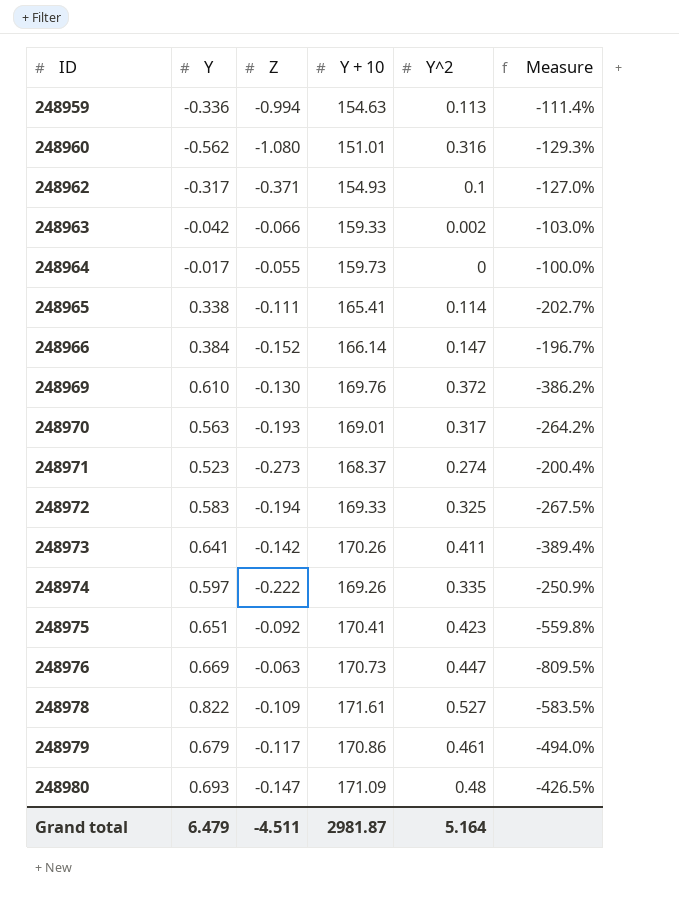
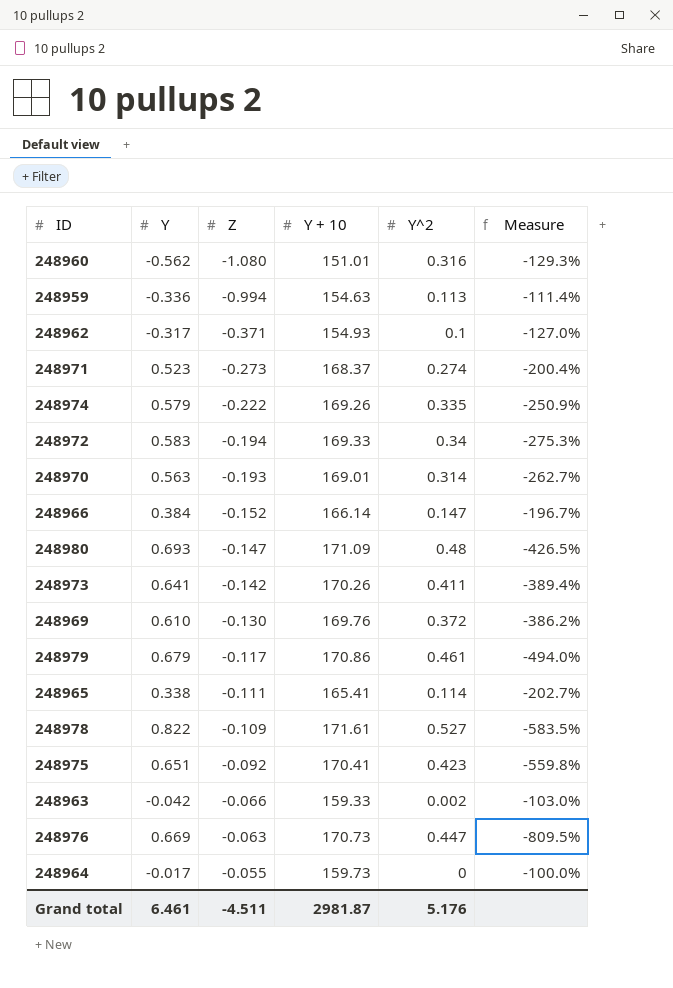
row order: ID ascending -> Z ascending
248974 | Y: 0.597 -> 0.579
248972 | Y^2: 0.325 -> 0.34
248972 | Measure: -267.5% -> -275.3%
248970 | Y^2: 0.317 -> 0.314
248970 | Measure: -264.2% -> -262.7%
Grand total | Y: 6.479 -> 6.461
Grand total | Y^2: 5.164 -> 5.176

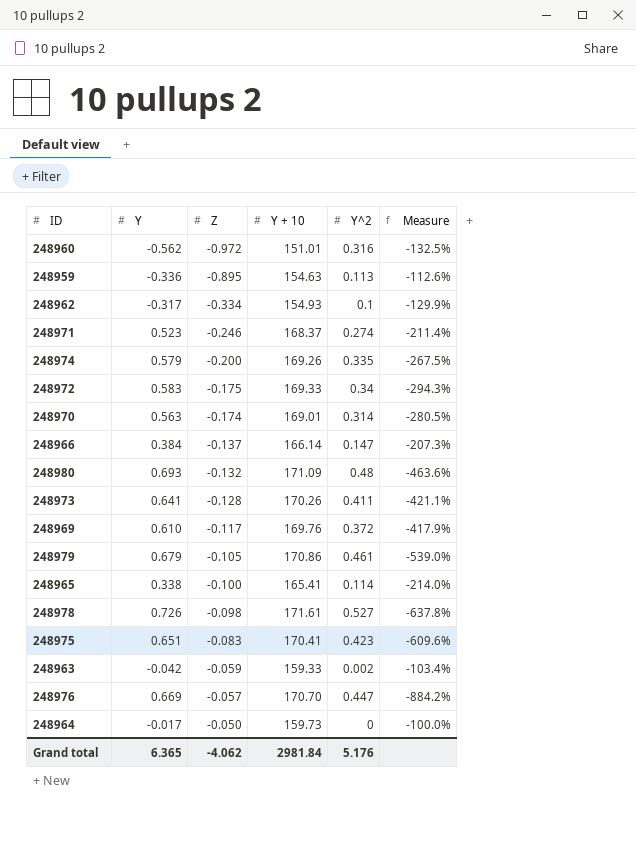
248960 | Z: -1.080 -> -0.972
248960 | Measure: -129.3% -> -132.5%
248959 | Z: -0.994 -> -0.895
248959 | Measure: -111.4% -> -112.6%
248962 | Z: -0.371 -> -0.334
248962 | Measure: -127.0% -> -129.9%
248971 | Z: -0.273 -> -0.246
248971 | Measure: -200.4% -> -211.4%
248974 | Z: -0.222 -> -0.200
248974 | Measure: -250.9% -> -267.5%
248972 | Z: -0.194 -> -0.175
248972 | Measure: -275.3% -> -294.3%
248970 | Z: -0.193 -> -0.174
248970 | Measure: -262.7% -> -280.5%
248966 | Z: -0.152 -> -0.137
248966 | Measure: -196.7% -> -207.3%
248980 | Z: -0.147 -> -0.132
248980 | Measure: -426.5% -> -463.6%
248973 | Z: -0.142 -> -0.128
248973 | Measure: -389.4% -> -421.1%
248969 | Z: -0.130 -> -0.117
248969 | Measure: -386.2% -> -417.9%
248979 | Z: -0.117 -> -0.105
248979 | Measure: -494.0% -> -539.0%
248965 | Z: -0.111 -> -0.100
248965 | Measure: -202.7% -> -214.0%
248978 | Y: 0.822 -> 0.726
248978 | Z: -0.109 -> -0.098
248978 | Measure: -583.5% -> -637.8%
248975 | Z: -0.092 -> -0.083
248975 | Measure: -559.8% -> -609.6%
248963 | Z: -0.066 -> -0.059
248963 | Measure: -103.0% -> -103.4%
248976 | Z: -0.063 -> -0.057
248976 | Y + 10: 170.73 -> 170.70
248976 | Measure: -809.5% -> -884.2%
248964 | Z: -0.055 -> -0.050
Grand total | Y: 6.461 -> 6.365
Grand total | Z: -4.511 -> -4.062
Grand total | Y + 10: 2981.87 -> 2981.84

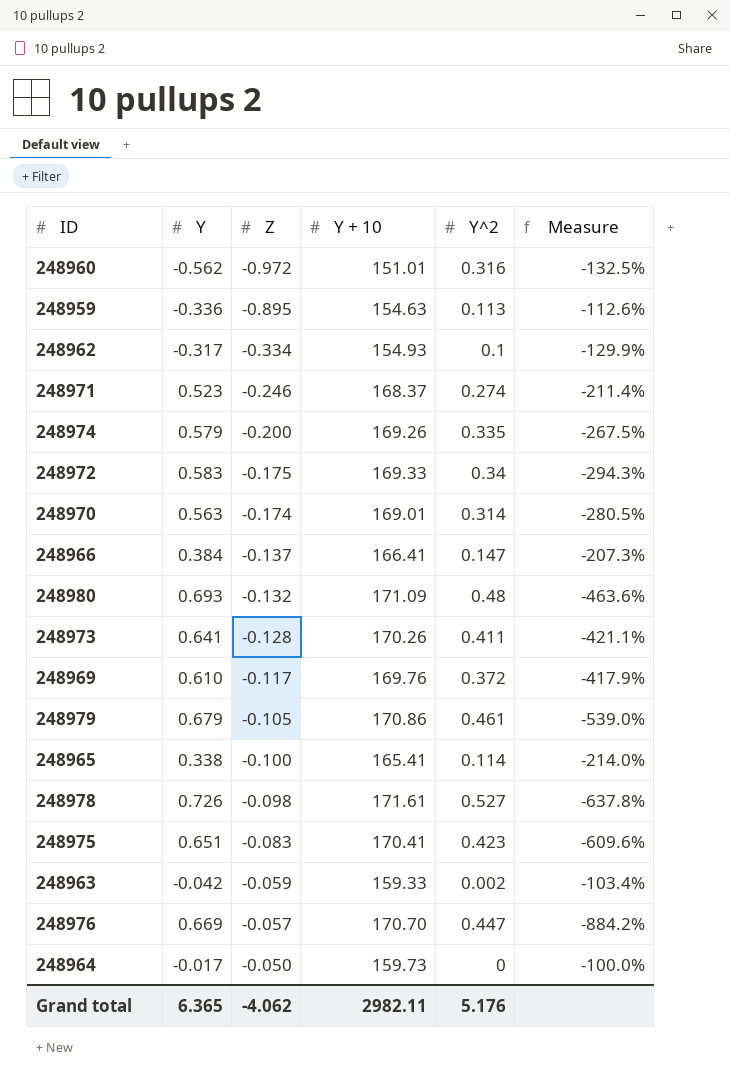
248966 | Y + 10: 166.14 -> 166.41
Grand total | Y + 10: 2981.84 -> 2982.11

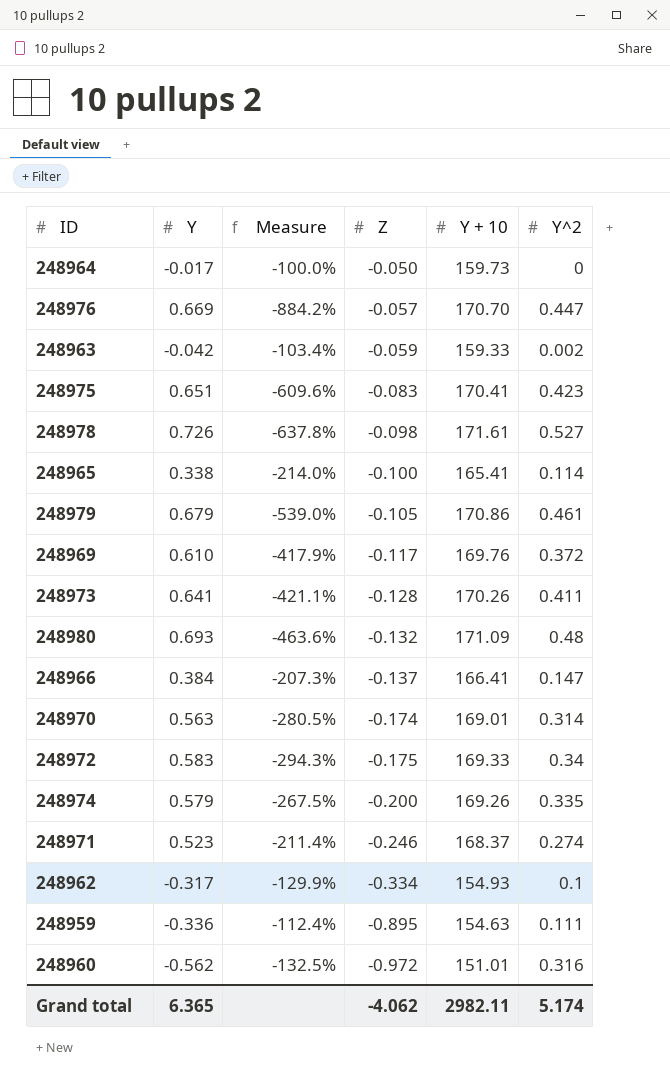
row order: Z ascending -> Z descending
column Measure | position: 6 -> 3
248959 | Measure: -112.6% -> -112.4%
248959 | Y^2: 0.113 -> 0.111
Grand total | Y^2: 5.176 -> 5.174

